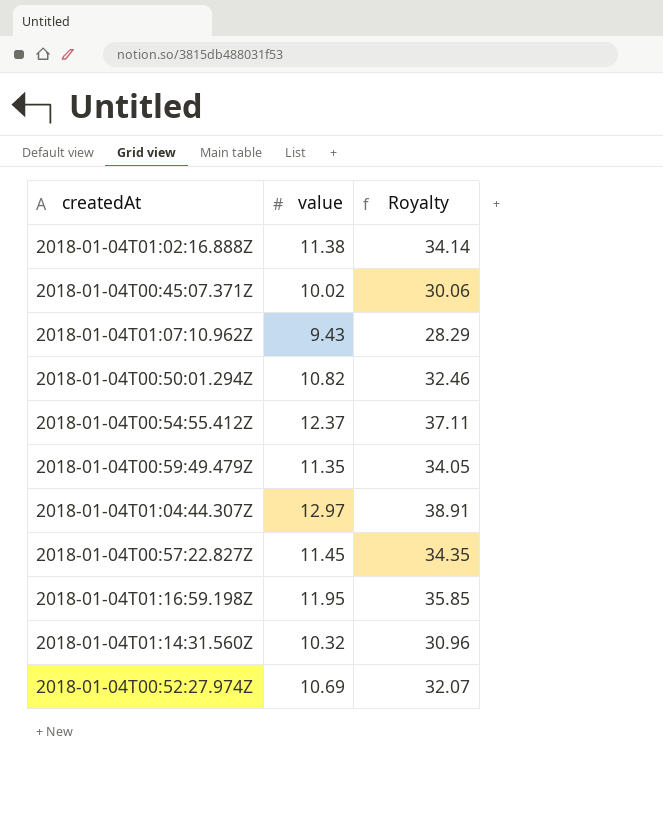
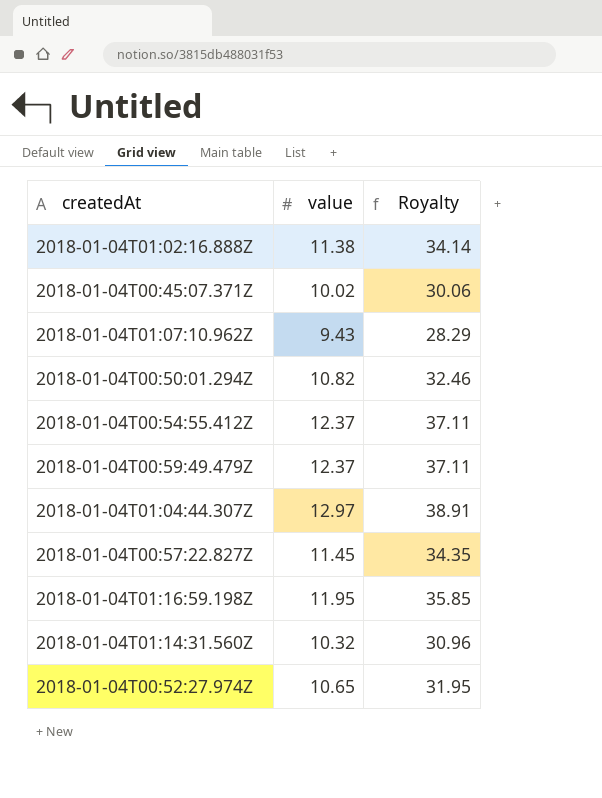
2018-01-04T00:59:49.479Z | value: 11.35 -> 12.37
2018-01-04T00:59:49.479Z | Royalty: 34.05 -> 37.11
2018-01-04T00:52:27.974Z | value: 10.69 -> 10.65
2018-01-04T00:52:27.974Z | Royalty: 32.07 -> 31.95

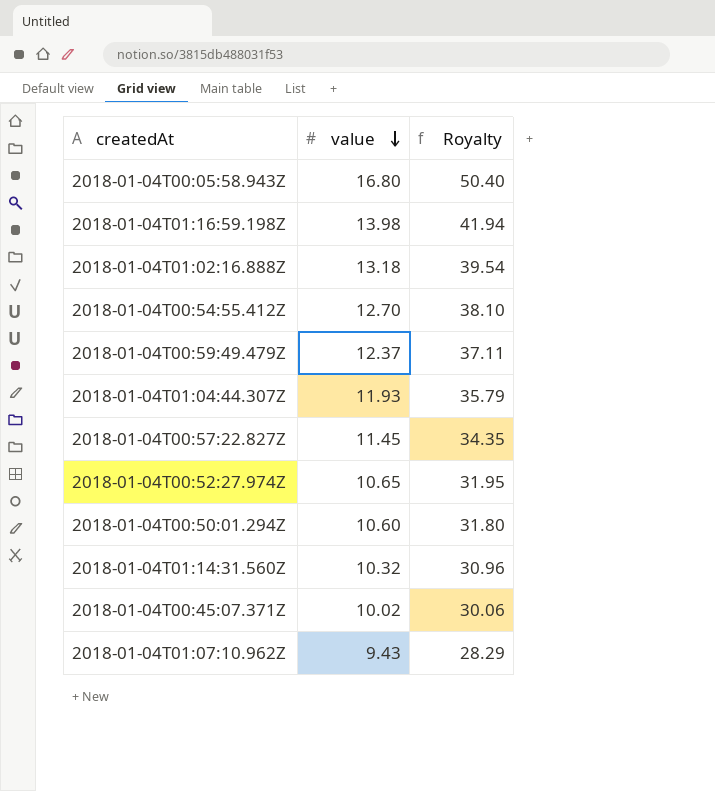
row order: none -> value descending
row 2018-01-04T00:05:58.943Z: none -> 16.80 | 50.40
2018-01-04T01:16:59.198Z | value: 11.95 -> 13.98
2018-01-04T01:16:59.198Z | Royalty: 35.85 -> 41.94
2018-01-04T01:02:16.888Z | value: 11.38 -> 13.18
2018-01-04T01:02:16.888Z | Royalty: 34.14 -> 39.54
2018-01-04T00:54:55.412Z | value: 12.37 -> 12.70
2018-01-04T00:54:55.412Z | Royalty: 37.11 -> 38.10
2018-01-04T01:04:44.307Z | value: 12.97 -> 11.93
2018-01-04T01:04:44.307Z | Royalty: 38.91 -> 35.79
2018-01-04T00:50:01.294Z | value: 10.82 -> 10.60
2018-01-04T00:50:01.294Z | Royalty: 32.46 -> 31.80

